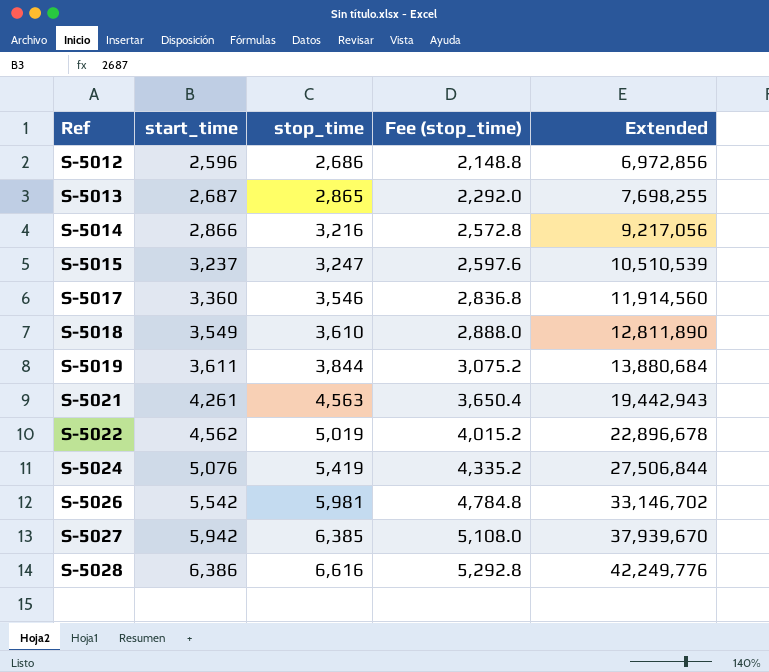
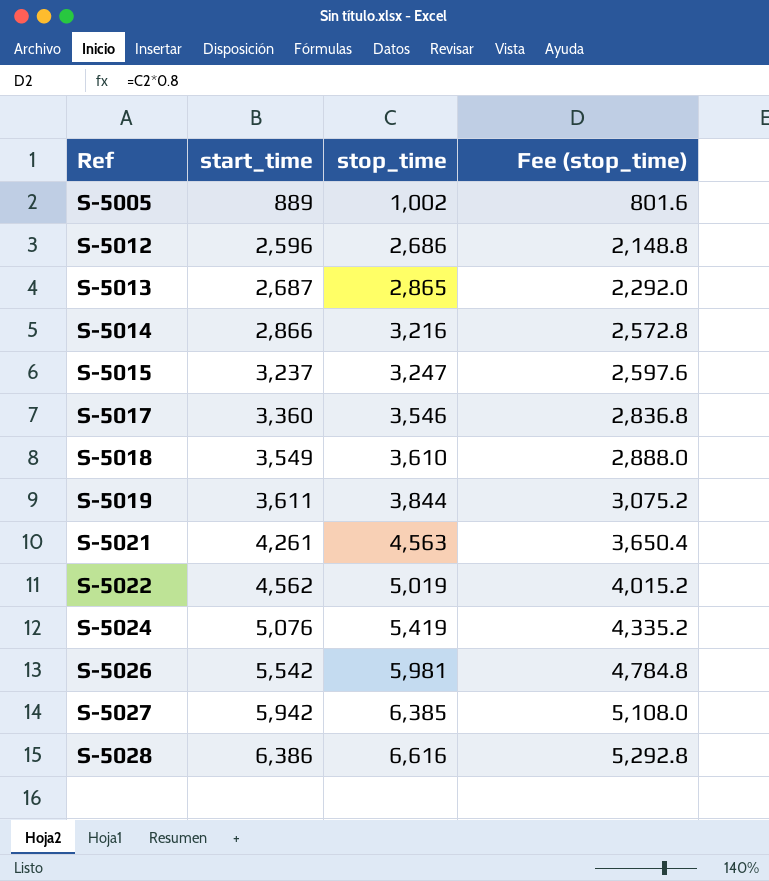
column Extended | formula: [start_time] * [stop_time] -> none
row S-5005: none -> 889 | 1,002 | 801.6

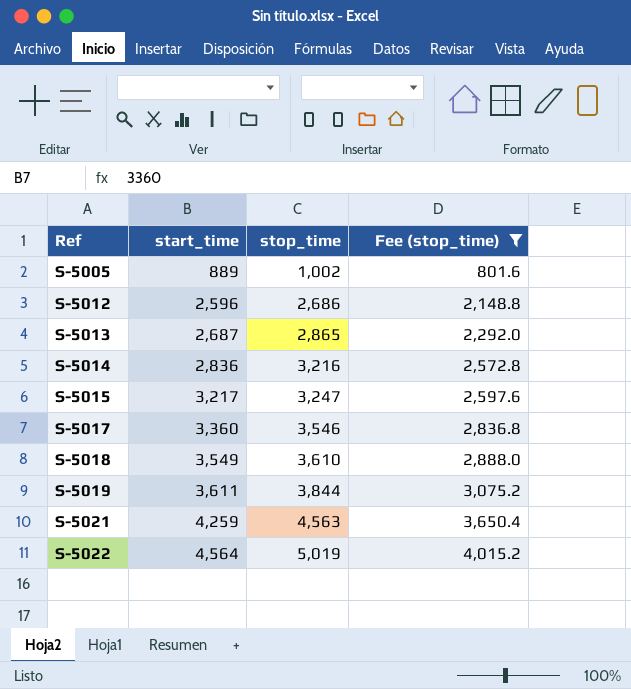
filter: none -> Fee (stop_time) <= 4,015.2
S-5014 | start_time: 2,866 -> 2,836
S-5015 | start_time: 3,237 -> 3,217
S-5021 | start_time: 4,261 -> 4,259
S-5022 | start_time: 4,562 -> 4,564

